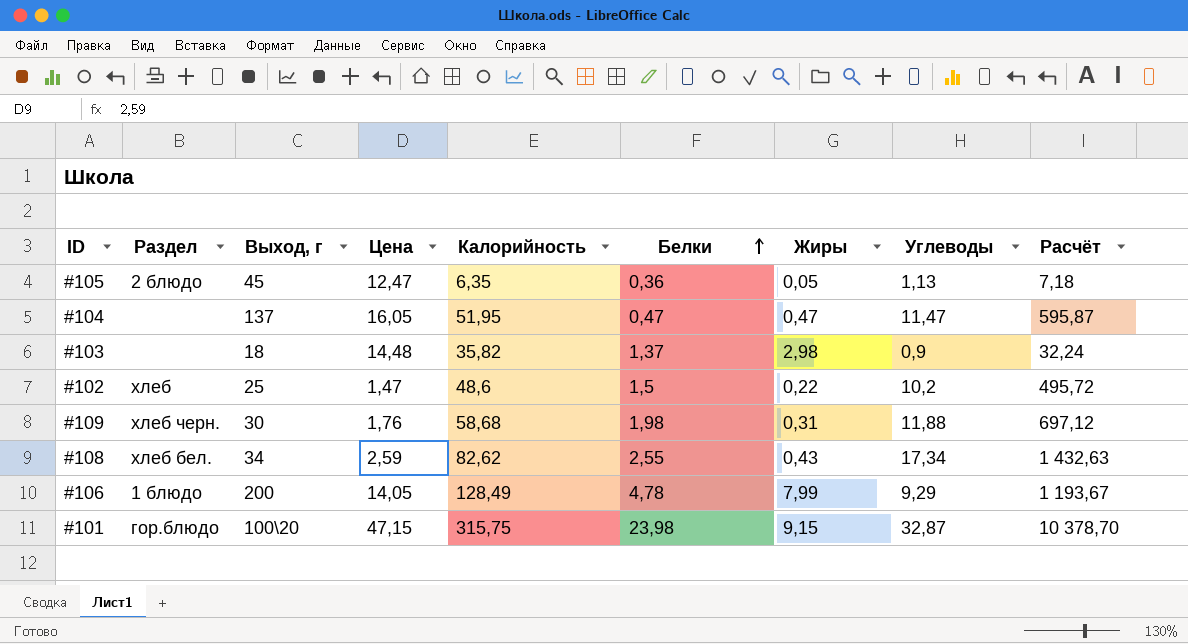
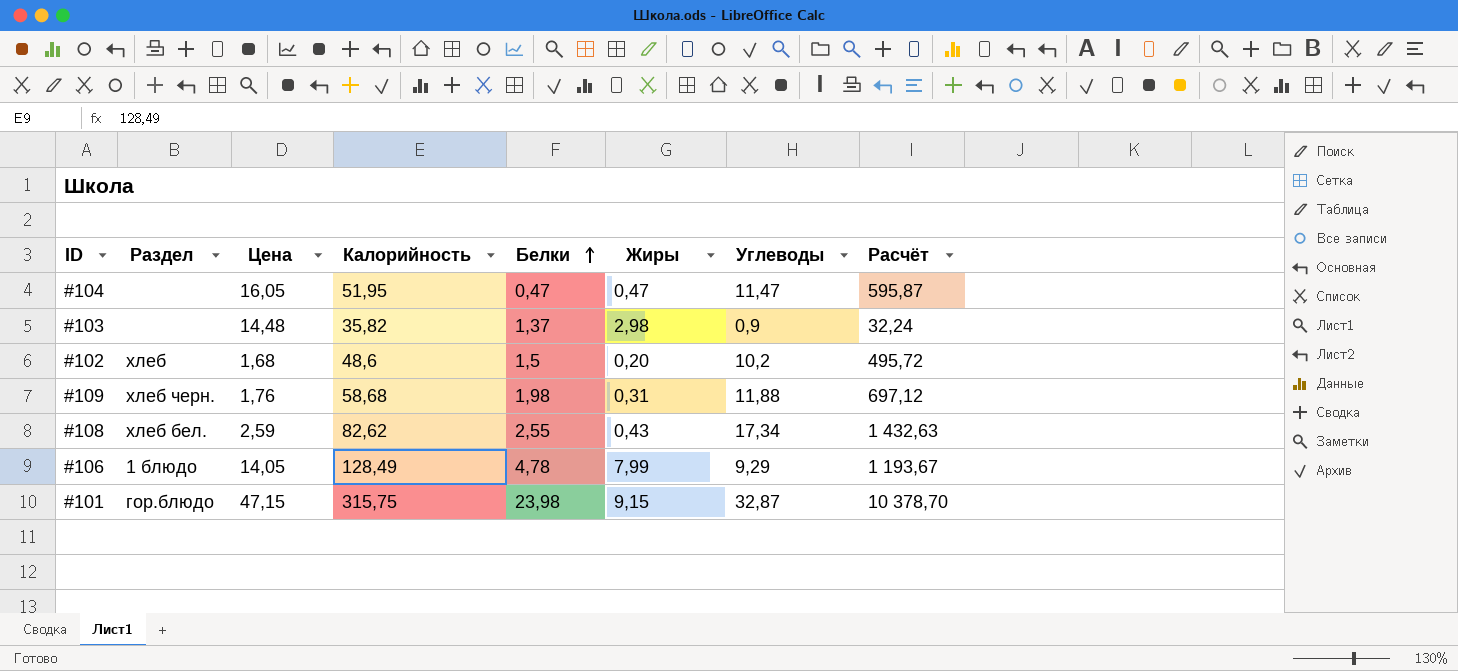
column Выход, г | position: 3 -> none
row #105: 2 блюдо | 45 | 12,47 | 6,35 | 0,36 | 0,05 | 1,13 | 7,18 -> none
#102 | Цена: 1,47 -> 1,68
#102 | Жиры: 0,22 -> 0,20

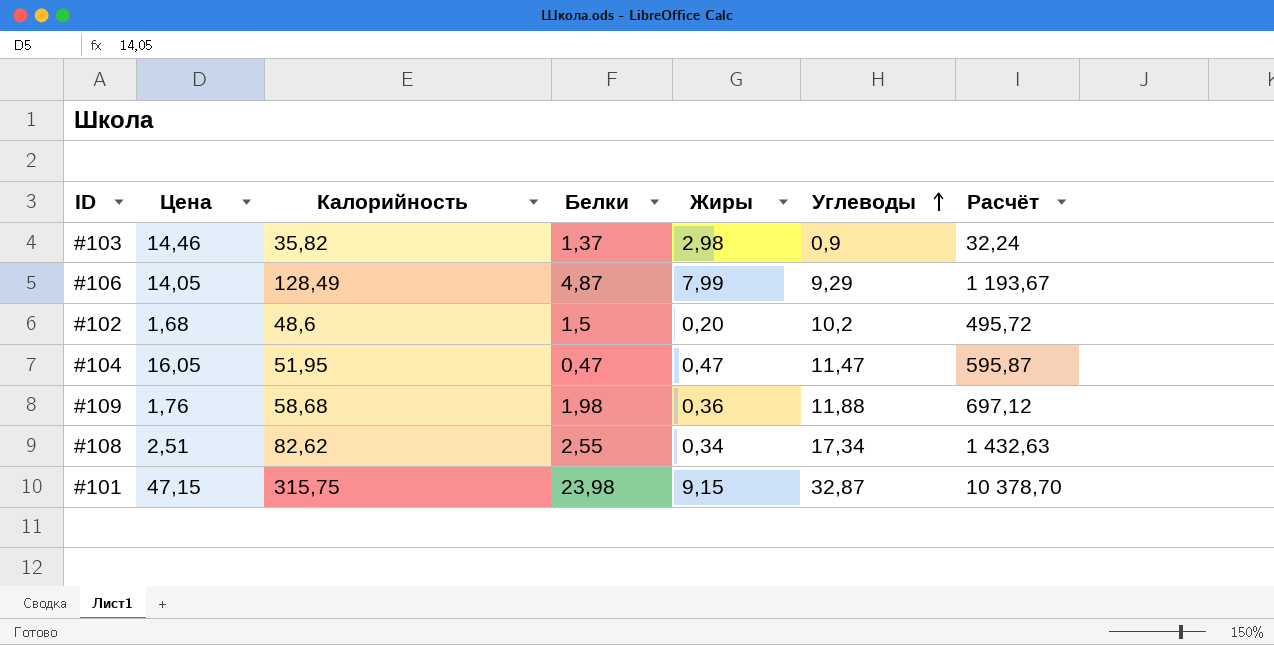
row order: Белки ascending -> Углеводы ascending
column Раздел | position: 2 -> none
#103 | Цена: 14,48 -> 14,46
#106 | Белки: 4,78 -> 4,87
#109 | Жиры: 0,31 -> 0,36
#108 | Цена: 2,59 -> 2,51
#108 | Жиры: 0,43 -> 0,34

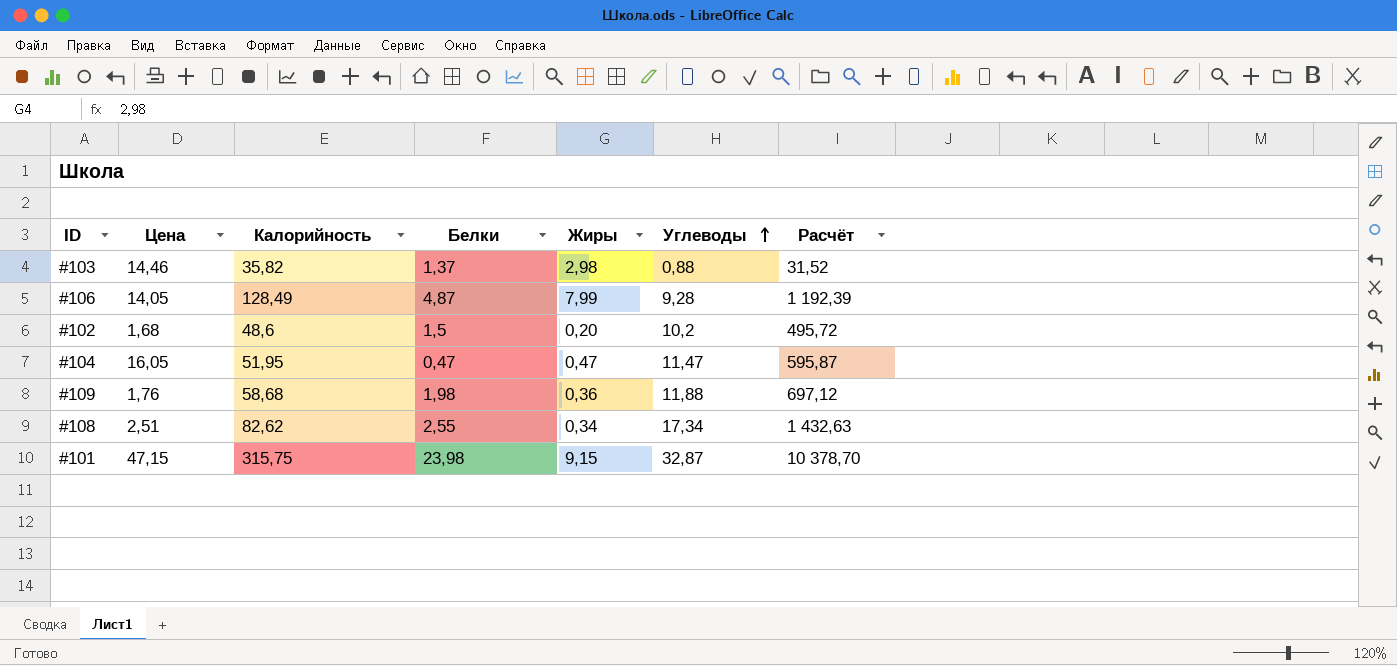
#103 | Углеводы: 0,9 -> 0,88
#103 | Расчёт: 32,24 -> 31,52
#106 | Углеводы: 9,29 -> 9,28
#106 | Расчёт: 1 193,67 -> 1 192,39

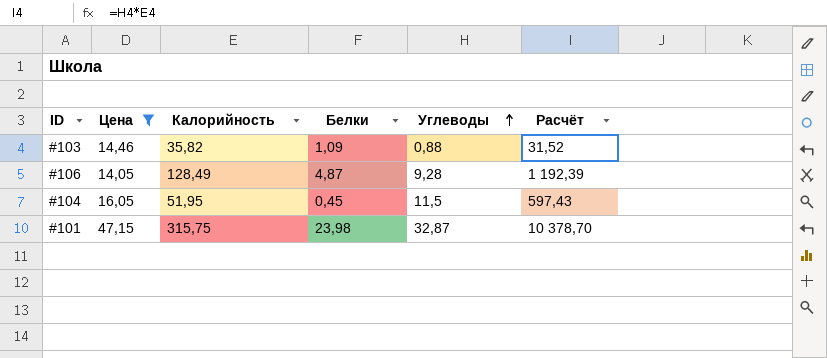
filter: none -> Цена >= 14,05
column Жиры | position: 5 -> none
#103 | Белки: 1,37 -> 1,09
#104 | Белки: 0,47 -> 0,45
#104 | Углеводы: 11,47 -> 11,5
#104 | Расчёт: 595,87 -> 597,43

